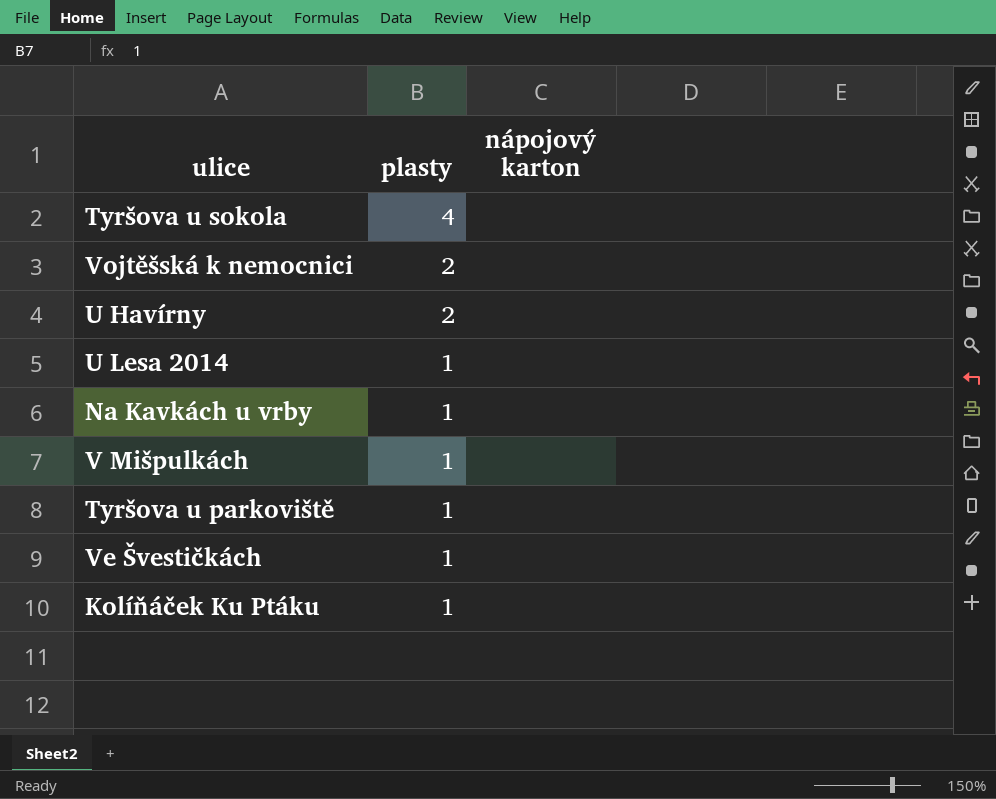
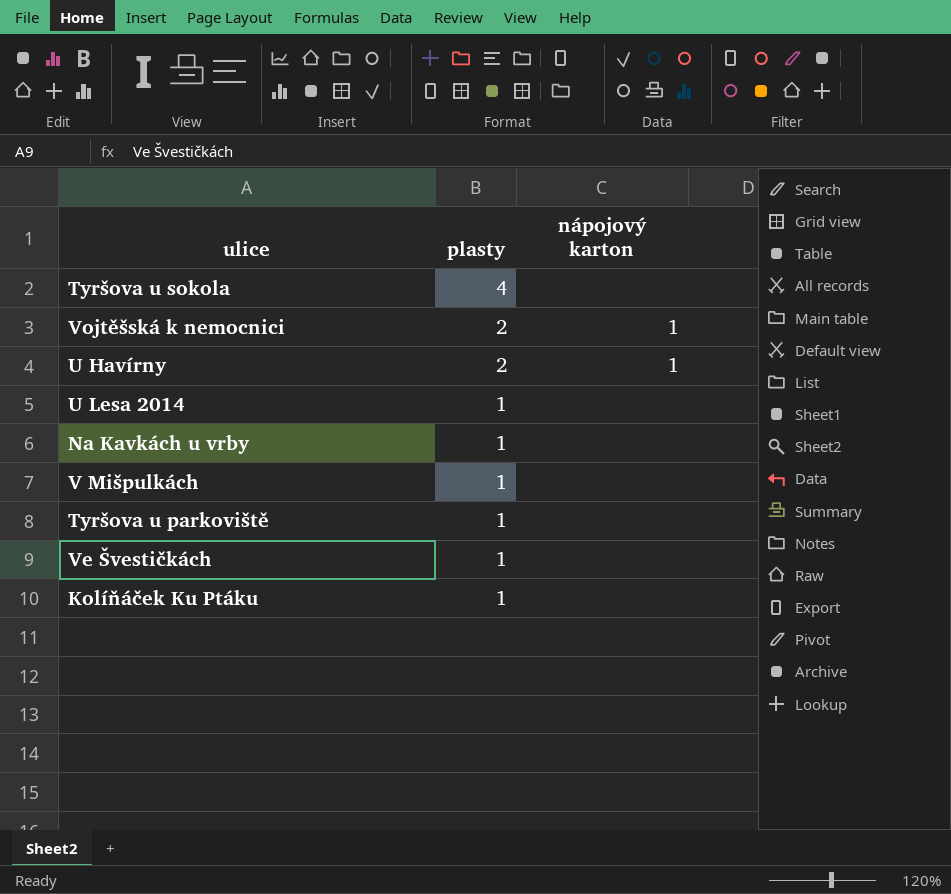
Vojtěšská k nemocnici | nápojový karton: none -> 1
U Havírny | nápojový karton: none -> 1

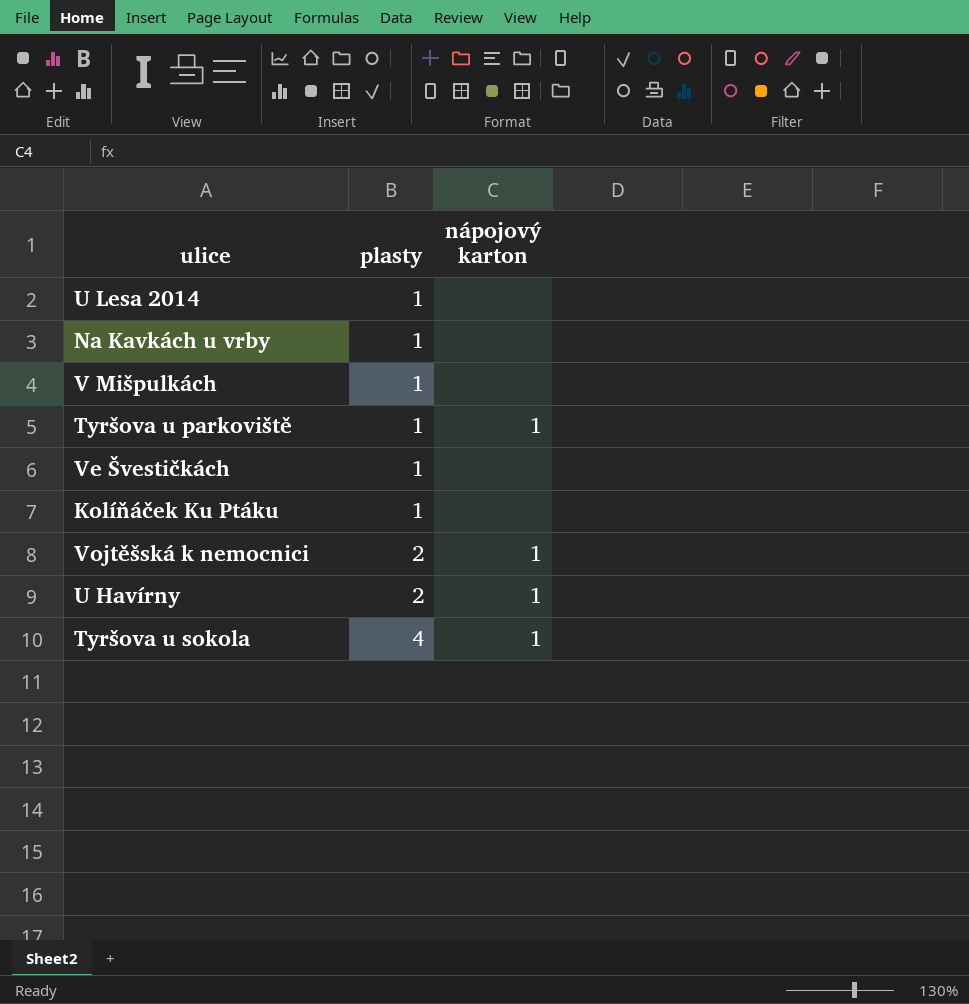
row order: plasty descending -> plasty ascending
Tyršova u parkoviště | nápojový karton: none -> 1
Tyršova u sokola | nápojový karton: none -> 1

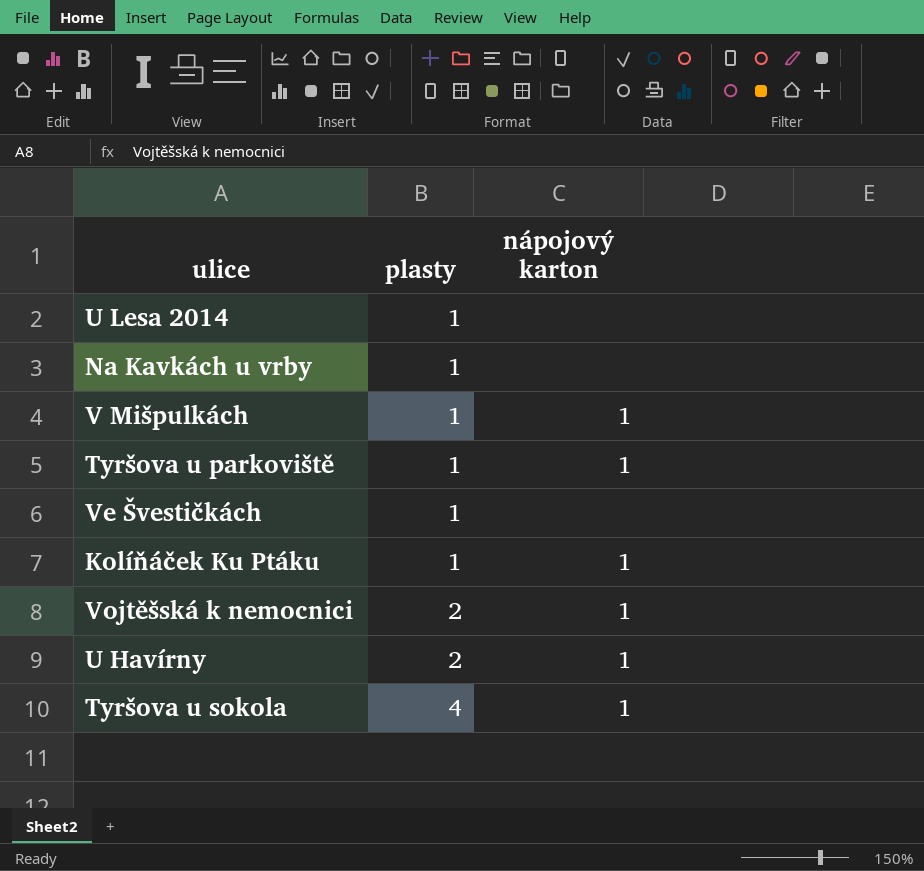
V Mišpulkách | nápojový karton: none -> 1
Kolíňáček Ku Ptáku | nápojový karton: none -> 1

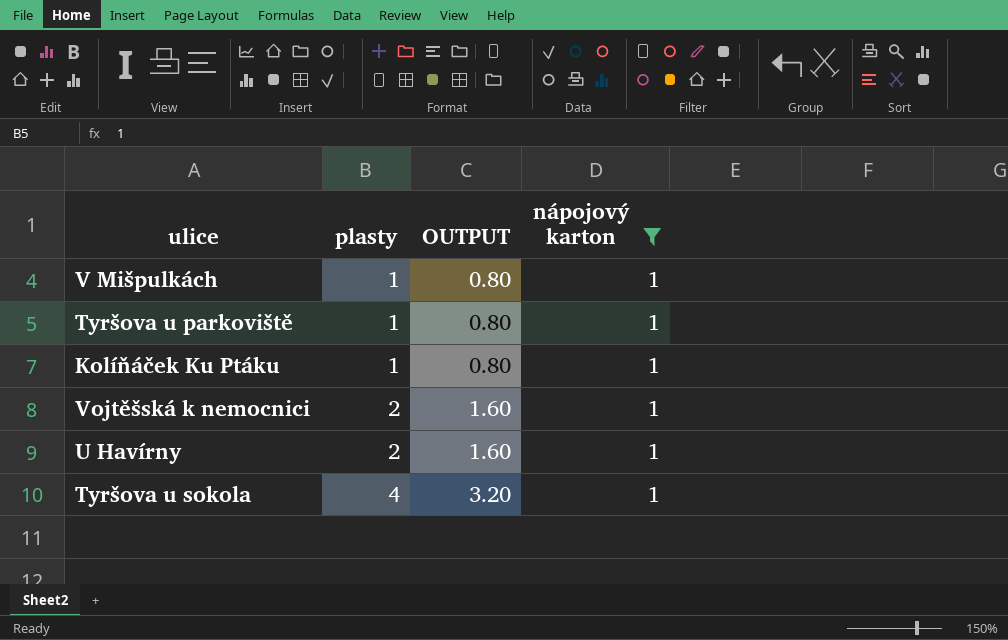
filter: none -> nápojový karton = 1
column OUTPUT | formula: none -> [plasty] * 0.8

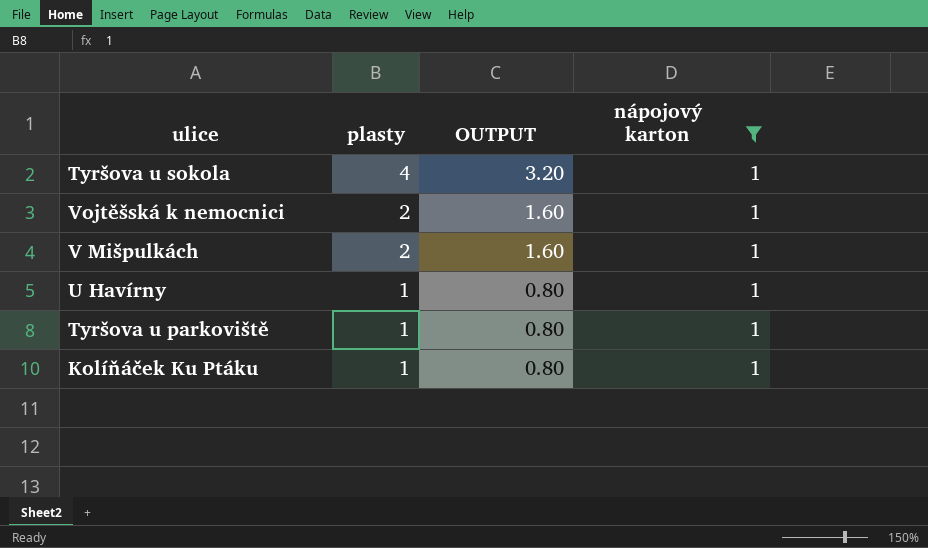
row order: plasty ascending -> plasty descending
V Mišpulkách | plasty: 1 -> 2
V Mišpulkách | OUTPUT: 0.80 -> 1.60
U Havírny | plasty: 2 -> 1
U Havírny | OUTPUT: 1.60 -> 0.80

